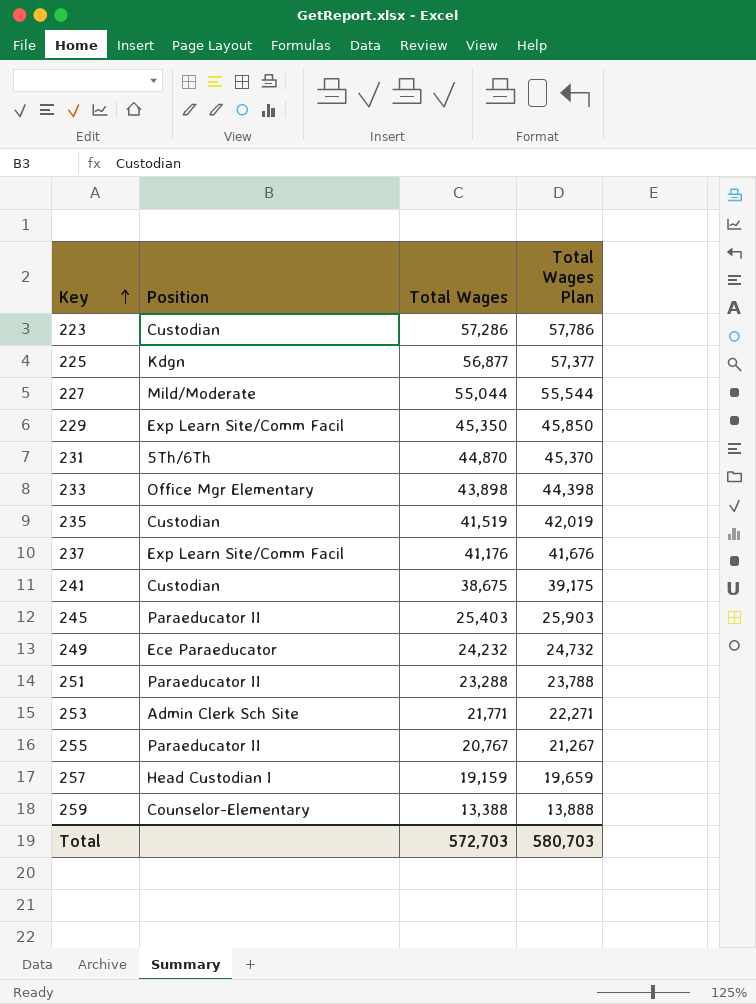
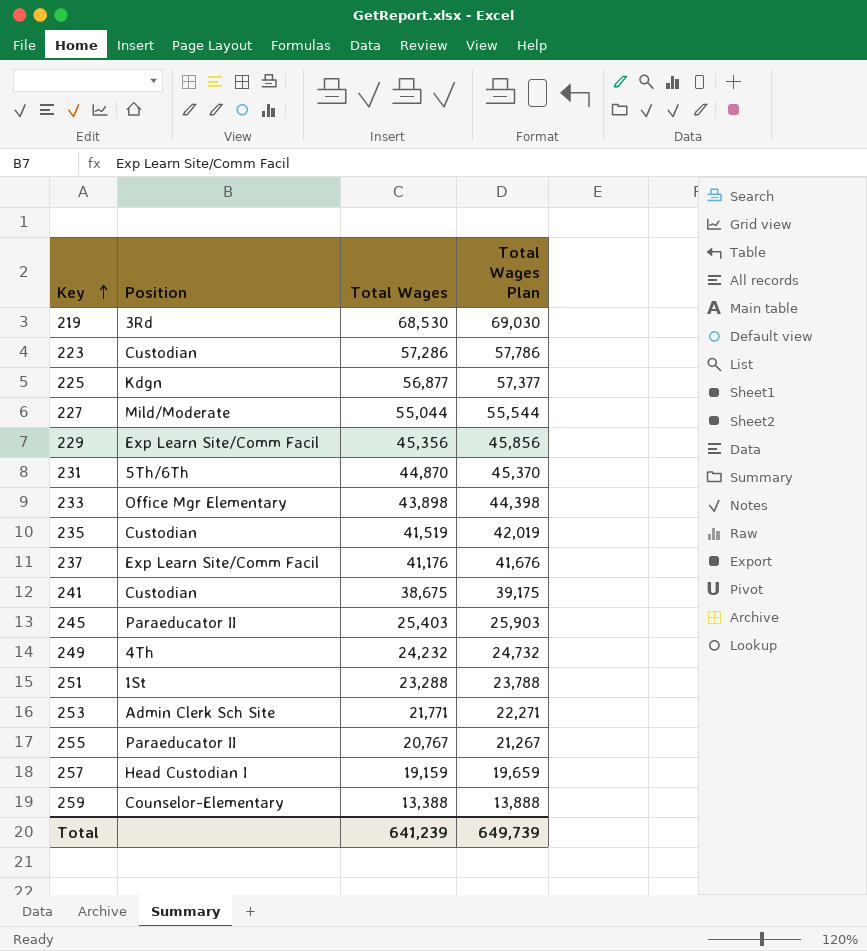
row 219: none -> 3Rd | 68,530 | 69,030
229 | Total Wages: 45,350 -> 45,356
229 | Total Wages Plan: 45,850 -> 45,856
249 | Position: Ece Paraeducator -> 4Th
251 | Position: Paraeducator II -> 1St
Total | Total Wages: 572,703 -> 641,239
Total | Total Wages Plan: 580,703 -> 649,739

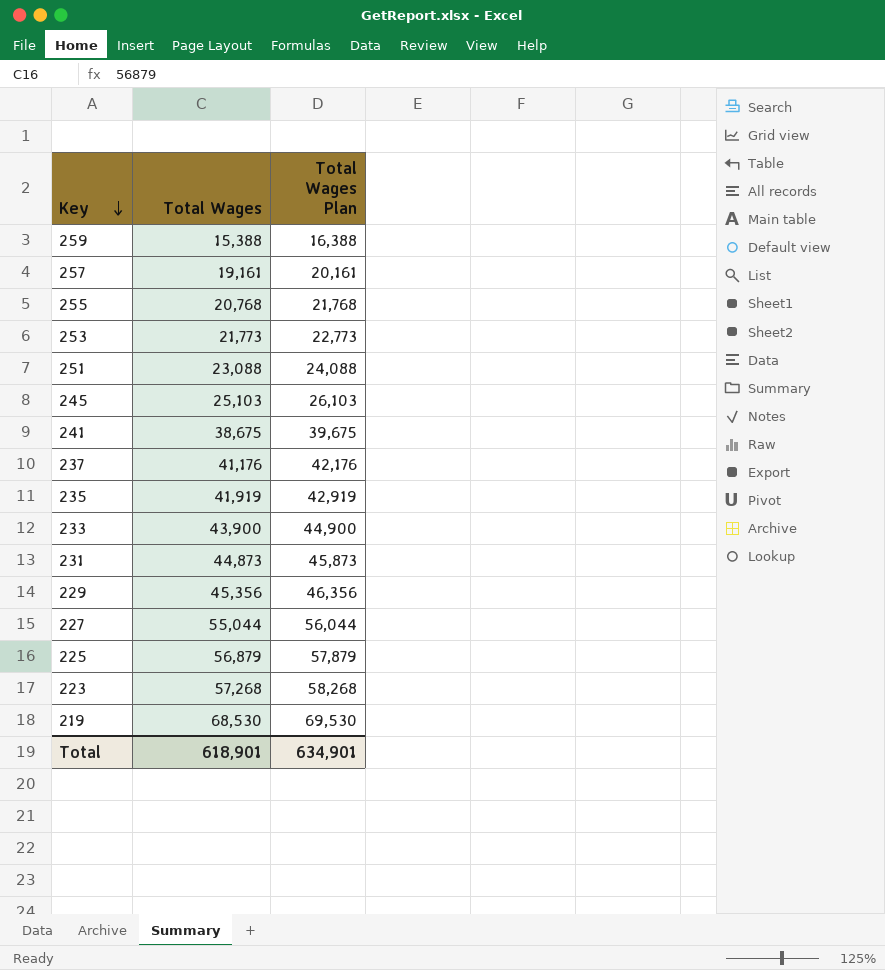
row order: Key ascending -> Key descending
column Position | position: 2 -> none
column Total Wages Plan | formula: [Total Wages] + 500 -> [Total Wages] + 1000
row 249: 4Th | 24,232 | 24,732 -> none
259 | Total Wages: 13,388 -> 15,388
257 | Total Wages: 19,159 -> 19,161
255 | Total Wages: 20,767 -> 20,768
253 | Total Wages: 21,771 -> 21,773
251 | Total Wages: 23,288 -> 23,088
245 | Total Wages: 25,403 -> 25,103
235 | Total Wages: 41,519 -> 41,919
233 | Total Wages: 43,898 -> 43,900
231 | Total Wages: 44,870 -> 44,873
225 | Total Wages: 56,877 -> 56,879
223 | Total Wages: 57,286 -> 57,268
Total | Total Wages: 641,239 -> 618,901
Total | Total Wages Plan: 649,739 -> 634,901

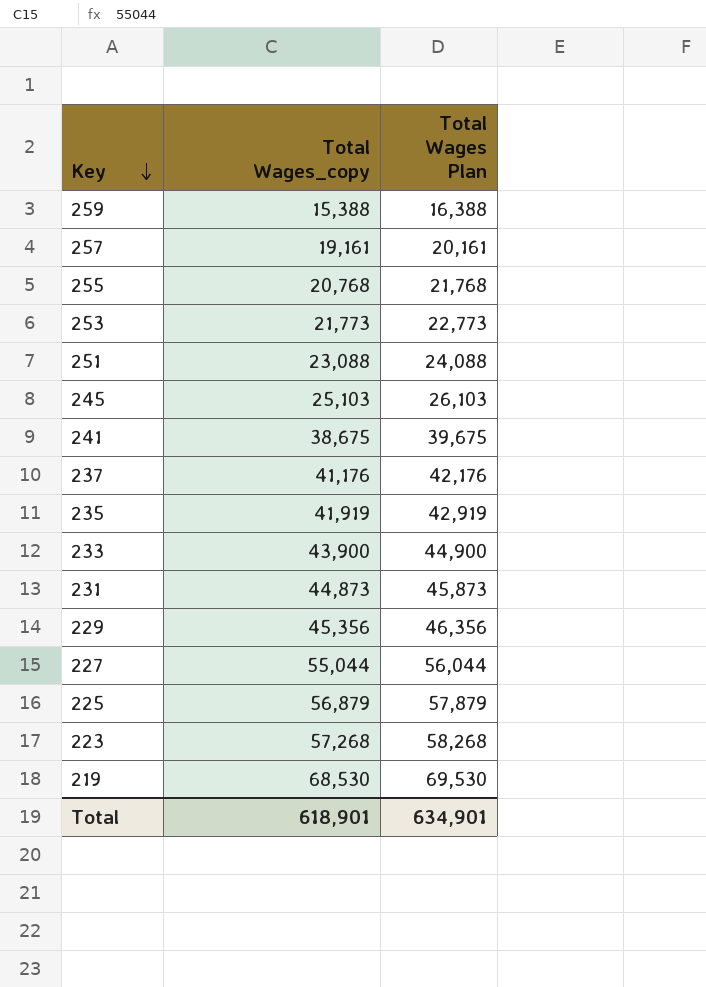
column name: Total Wages -> Total Wages_copy

